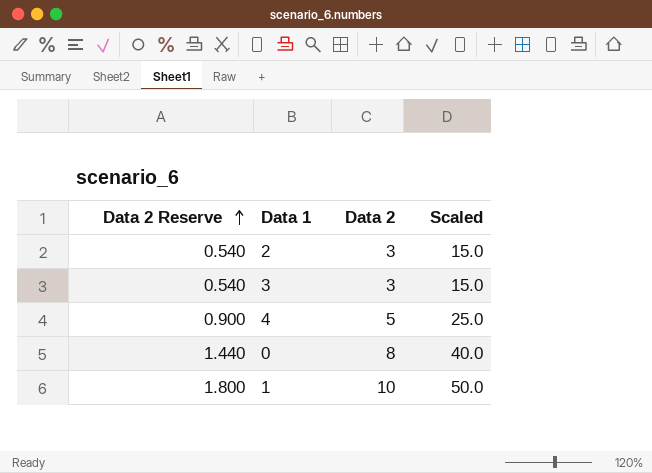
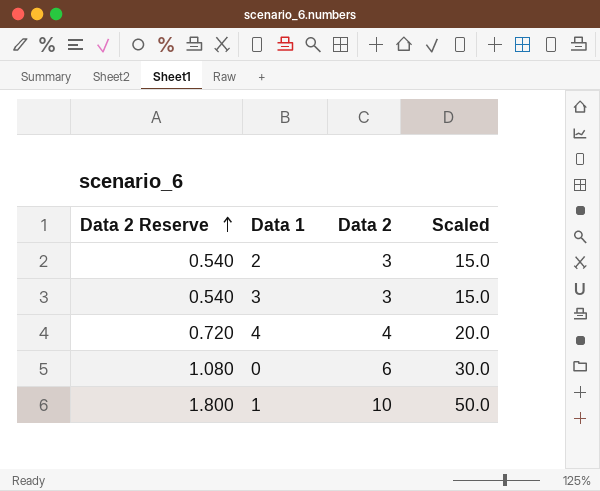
4 | Data 2 Reserve: 0.900 -> 0.720
4 | Data 2: 5 -> 4
4 | Scaled: 25.0 -> 20.0
0 | Data 2 Reserve: 1.440 -> 1.080
0 | Data 2: 8 -> 6
0 | Scaled: 40.0 -> 30.0

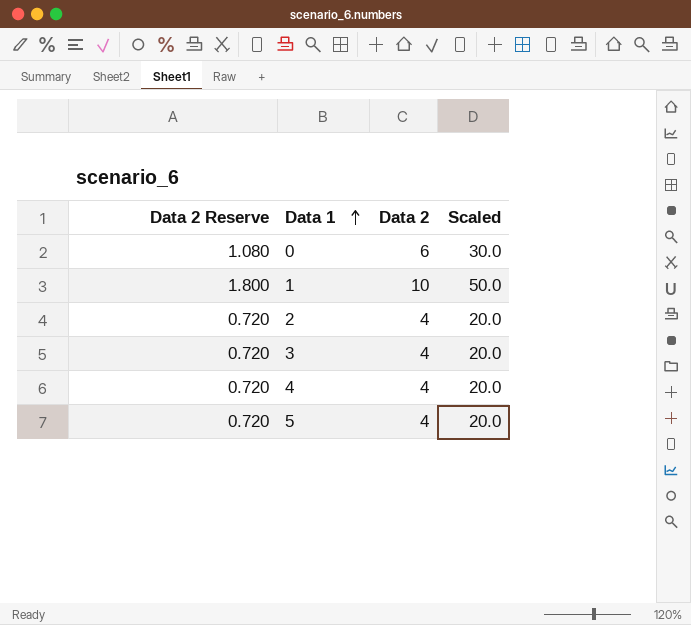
row order: Data 2 Reserve ascending -> Data 1 ascending
2 | Data 2 Reserve: 0.540 -> 0.720
2 | Data 2: 3 -> 4
2 | Scaled: 15.0 -> 20.0
3 | Data 2 Reserve: 0.540 -> 0.720
3 | Data 2: 3 -> 4
3 | Scaled: 15.0 -> 20.0
row 5: none -> 0.720 | 4 | 20.0

